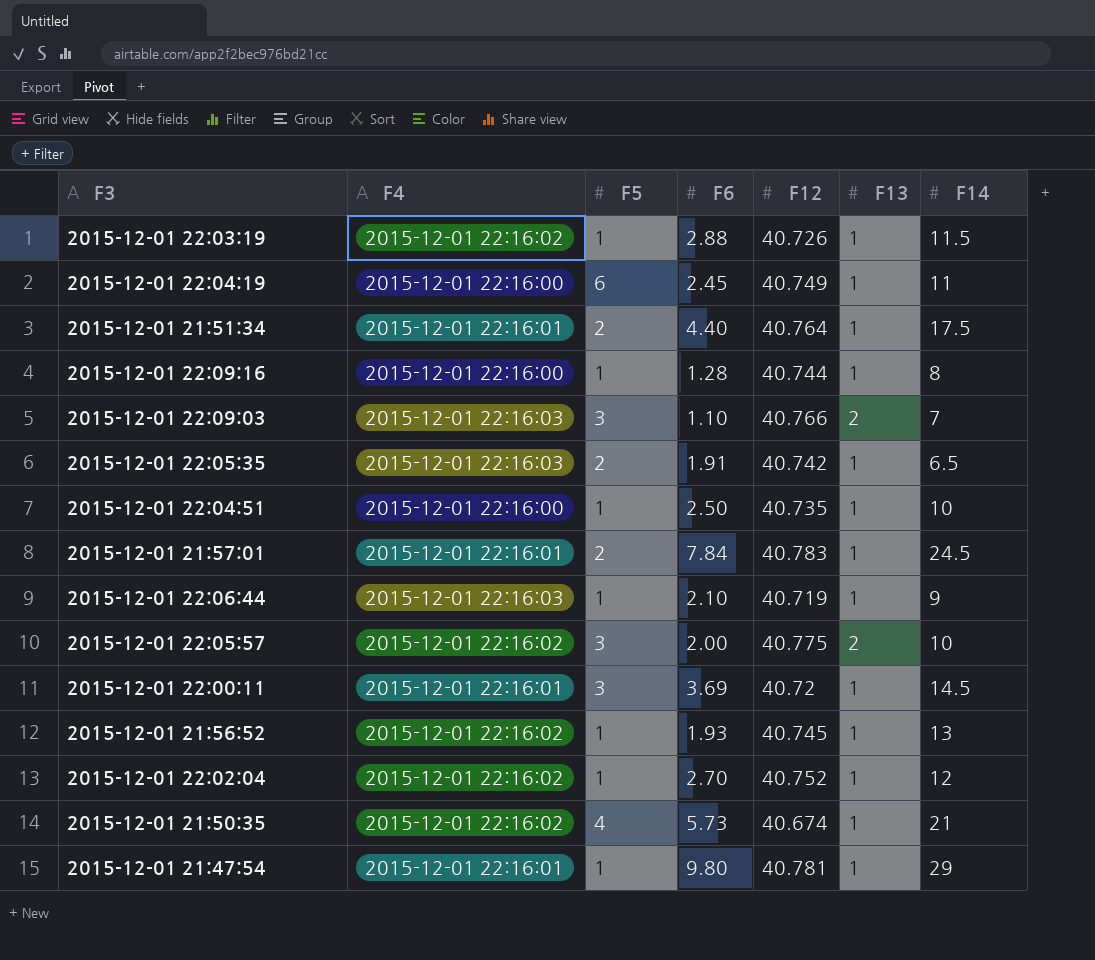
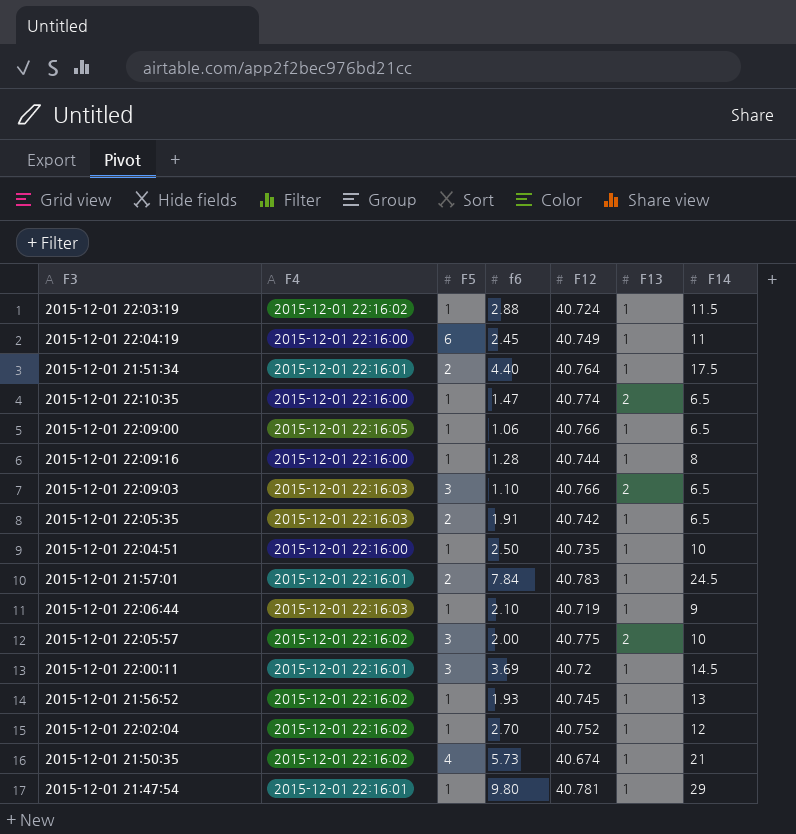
column name: F6 -> f6
2015-12-01 22:03:19 | F12: 40.726 -> 40.724
row 2015-12-01 22:10:35: none -> 2015-12-01 22:16:00 | 1 | 1.47 | 40.774 | 2 | 6.5
row 2015-12-01 22:09:00: none -> 2015-12-01 22:16:05 | 1 | 1.06 | 40.766 | 1 | 6.5
2015-12-01 22:09:03 | F14: 7 -> 6.5

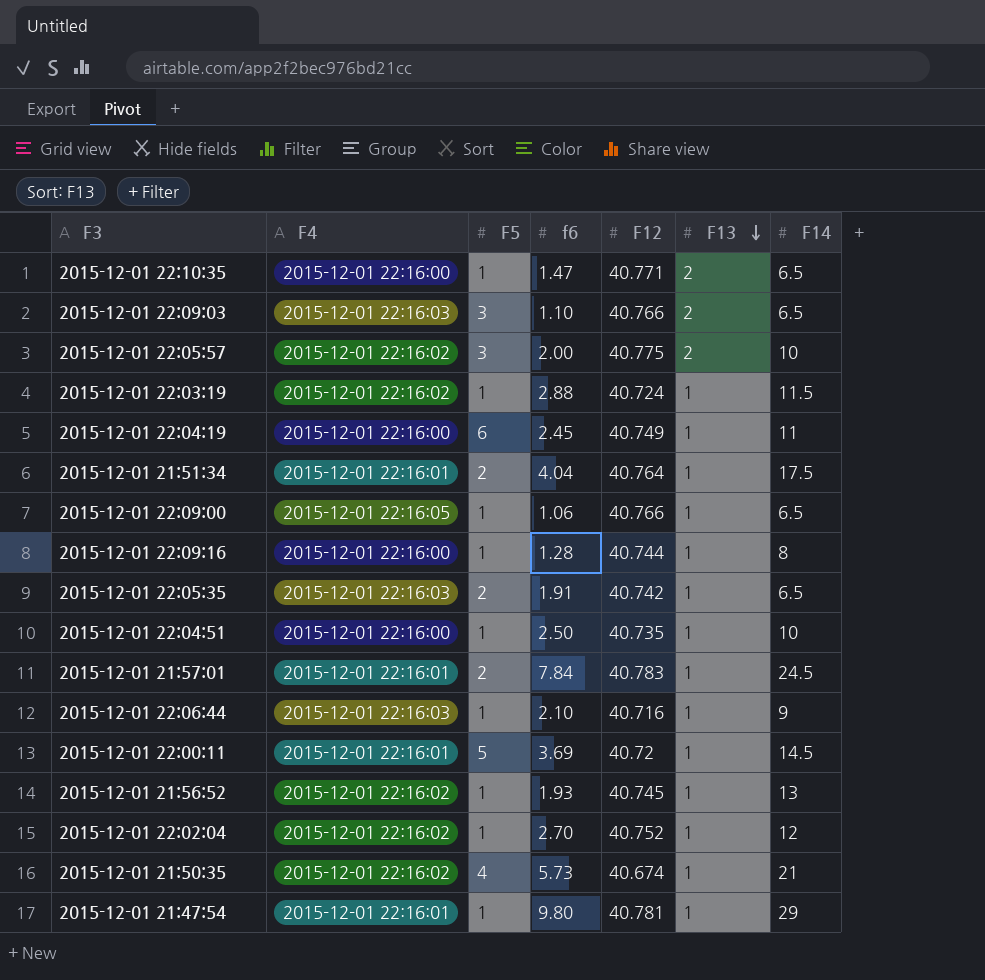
row order: none -> F13 descending
2015-12-01 22:10:35 | F12: 40.774 -> 40.771
2015-12-01 21:51:34 | f6: 4.40 -> 4.04
2015-12-01 22:06:44 | F12: 40.719 -> 40.716
2015-12-01 22:00:11 | F5: 3 -> 5

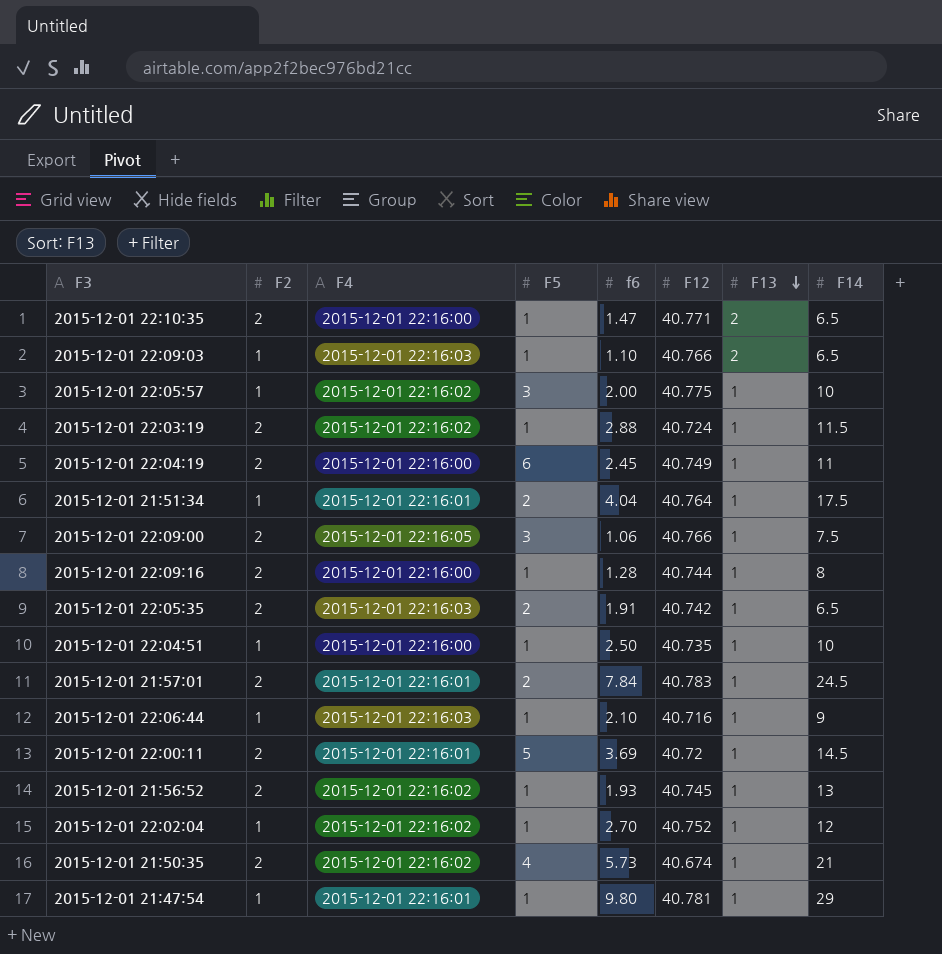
column F2 | position: none -> 2
2015-12-01 22:09:03 | F5: 3 -> 1
2015-12-01 22:05:57 | F13: 2 -> 1
2015-12-01 22:09:00 | F5: 1 -> 3
2015-12-01 22:09:00 | F14: 6.5 -> 7.5

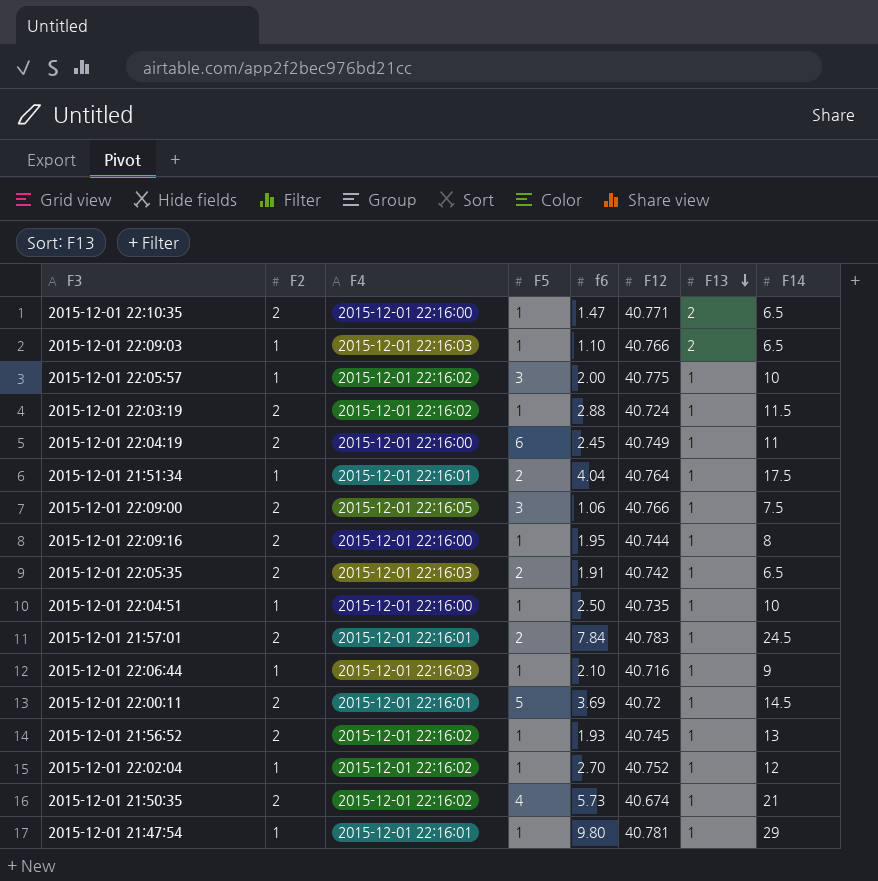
2015-12-01 22:09:16 | f6: 1.28 -> 1.95

